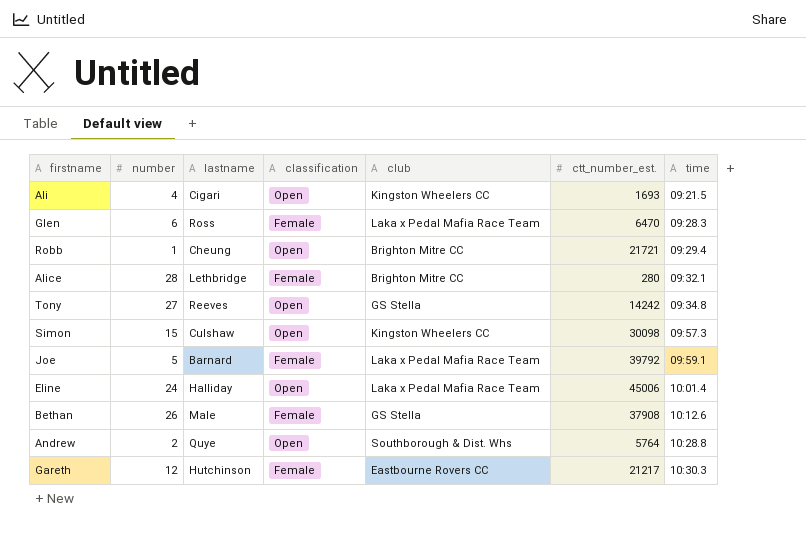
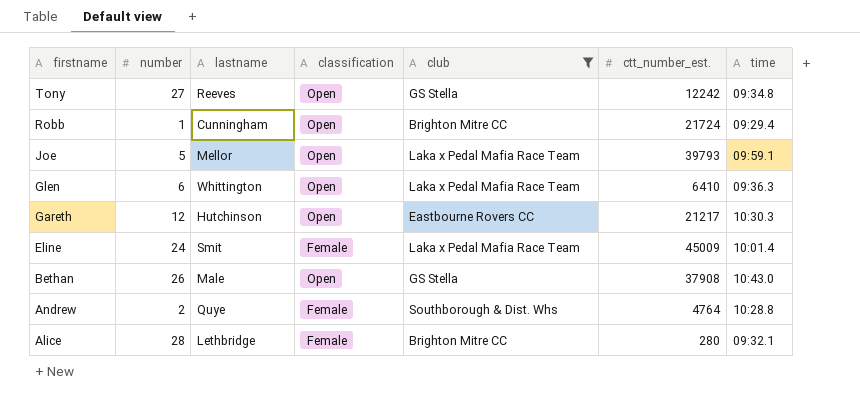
filter: none -> club != Kingston Wheelers CC
row order: time ascending -> firstname descending
Tony | ctt_number_est.: 14242 -> 12242
Robb | lastname: Cheung -> Cunningham
Robb | ctt_number_est.: 21721 -> 21724
Joe | lastname: Barnard -> Mellor
Joe | classification: Female -> Open
Joe | ctt_number_est.: 39792 -> 39793
Glen | lastname: Ross -> Whittington
Glen | classification: Female -> Open
Glen | ctt_number_est.: 6470 -> 6410
Glen | time: 09:28.3 -> 09:36.3
Gareth | classification: Female -> Open
Eline | lastname: Halliday -> Smit
Eline | classification: Open -> Female
Eline | ctt_number_est.: 45006 -> 45009
Bethan | classification: Female -> Open
Bethan | time: 10:12.6 -> 10:43.0
Andrew | classification: Open -> Female
Andrew | ctt_number_est.: 5764 -> 4764

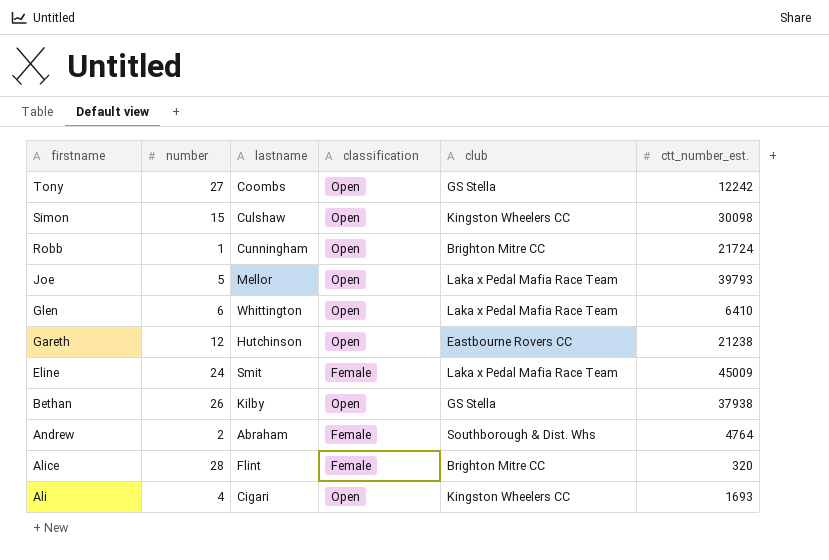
filter: club != Kingston Wheelers CC -> none
column time | position: 7 -> none
Tony | lastname: Reeves -> Coombs
Gareth | ctt_number_est.: 21217 -> 21238
Bethan | lastname: Male -> Kilby
Bethan | ctt_number_est.: 37908 -> 37938
Andrew | lastname: Quye -> Abraham
Alice | lastname: Lethbridge -> Flint
Alice | ctt_number_est.: 280 -> 320

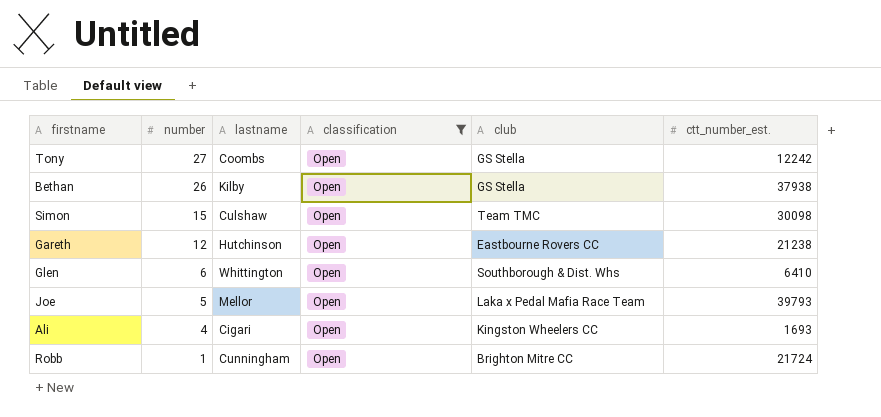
filter: none -> classification = Open
row order: firstname descending -> number descending
Simon | club: Kingston Wheelers CC -> Team TMC
Glen | club: Laka x Pedal Mafia Race Team -> Southborough & Dist. Whs

